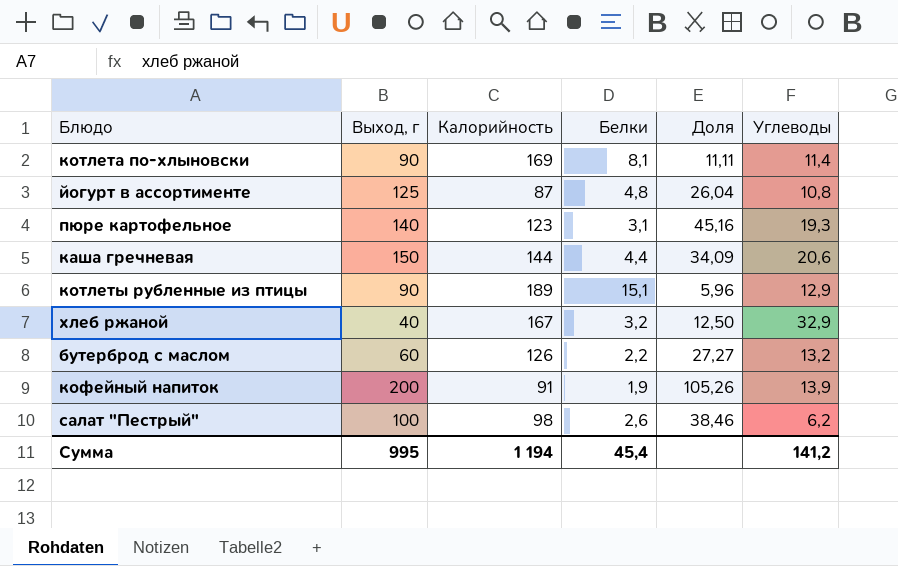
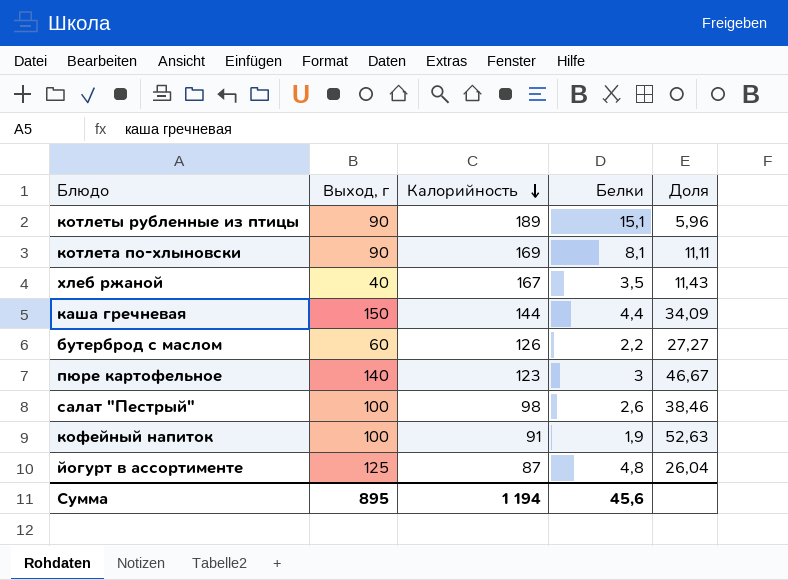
row order: none -> Калорийность descending
column Углеводы | position: 6 -> none
хлеб ржаной | Белки: 3,2 -> 3,5
хлеб ржаной | Доля: 12,50 -> 11,43
пюре картофельное | Белки: 3,1 -> 3
пюре картофельное | Доля: 45,16 -> 46,67
кофейный напиток | Выход, г: 200 -> 100
кофейный напиток | Доля: 105,26 -> 52,63
Сумма | Выход, г: 995 -> 895
Сумма | Белки: 45,4 -> 45,6

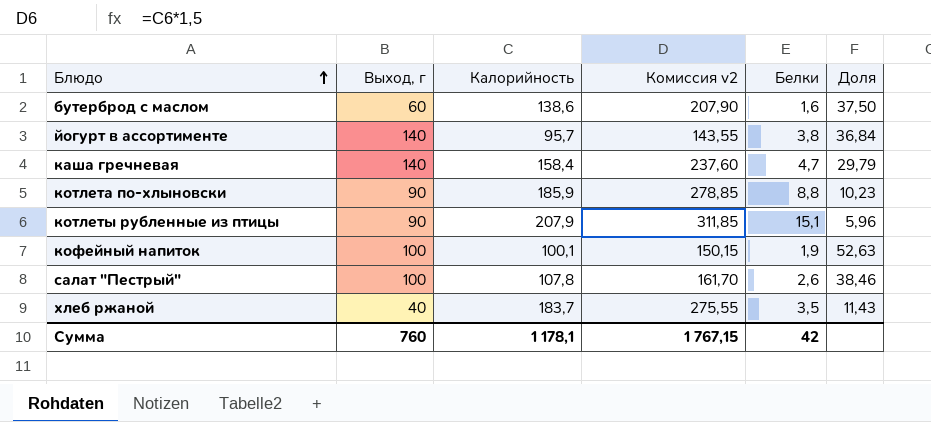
row order: Калорийность descending -> Блюдо ascending
column Комиссия v2 | formula: none -> [Калорийность] * 1,5
row пюре картофельное: 140 | 123 | 3 | 46,67 -> none
бутерброд с маслом | Калорийность: 126 -> 138,6
бутерброд с маслом | Белки: 2,2 -> 1,6
бутерброд с маслом | Доля: 27,27 -> 37,50
йогурт в ассортименте | Выход, г: 125 -> 140
йогурт в ассортименте | Калорийность: 87 -> 95,7
йогурт в ассортименте | Белки: 4,8 -> 3,8
йогурт в ассортименте | Доля: 26,04 -> 36,84
каша гречневая | Выход, г: 150 -> 140
каша гречневая | Калорийность: 144 -> 158,4
каша гречневая | Белки: 4,4 -> 4,7
каша гречневая | Доля: 34,09 -> 29,79
котлета по-хлыновски | Калорийность: 169 -> 185,9
котлета по-хлыновски | Белки: 8,1 -> 8,8
котлета по-хлыновски | Доля: 11,11 -> 10,23
котлеты рубленные из птицы | Калорийность: 189 -> 207,9
кофейный напиток | Калорийность: 91 -> 100,1
салат "Пестрый" | Калорийность: 98 -> 107,8
хлеб ржаной | Калорийность: 167 -> 183,7
Сумма | Выход, г: 895 -> 760
Сумма | Калорийность: 1 194 -> 1 178,1
Сумма | Белки: 45,6 -> 42

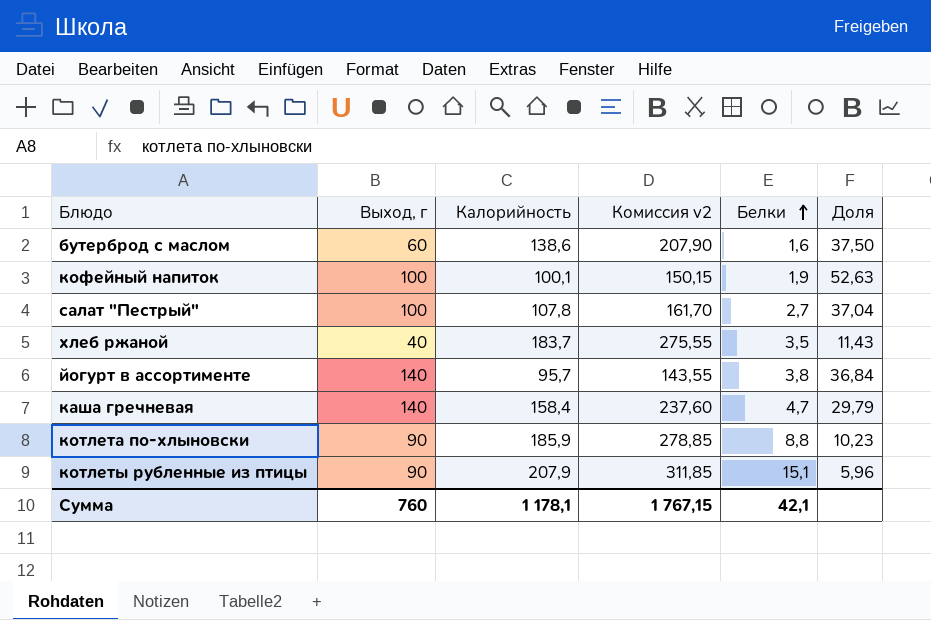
row order: Блюдо ascending -> Белки ascending
салат "Пестрый" | Белки: 2,6 -> 2,7
салат "Пестрый" | Доля: 38,46 -> 37,04
Сумма | Белки: 42 -> 42,1

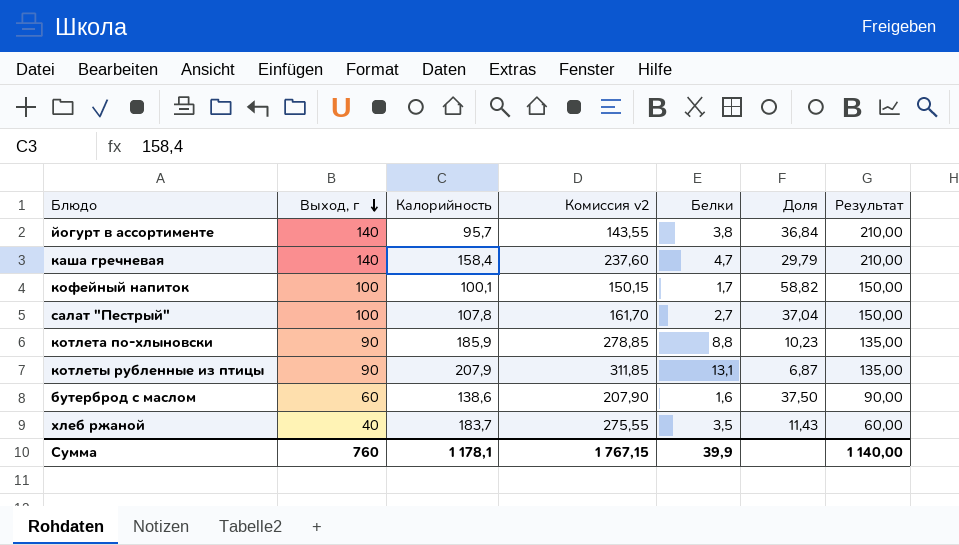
row order: Белки ascending -> Выход, г descending
column Результат | formula: none -> [Выход, г] * 1,5
кофейный напиток | Белки: 1,9 -> 1,7
кофейный напиток | Доля: 52,63 -> 58,82
котлеты рубленные из птицы | Белки: 15,1 -> 13,1
котлеты рубленные из птицы | Доля: 5,96 -> 6,87
Сумма | Белки: 42,1 -> 39,9

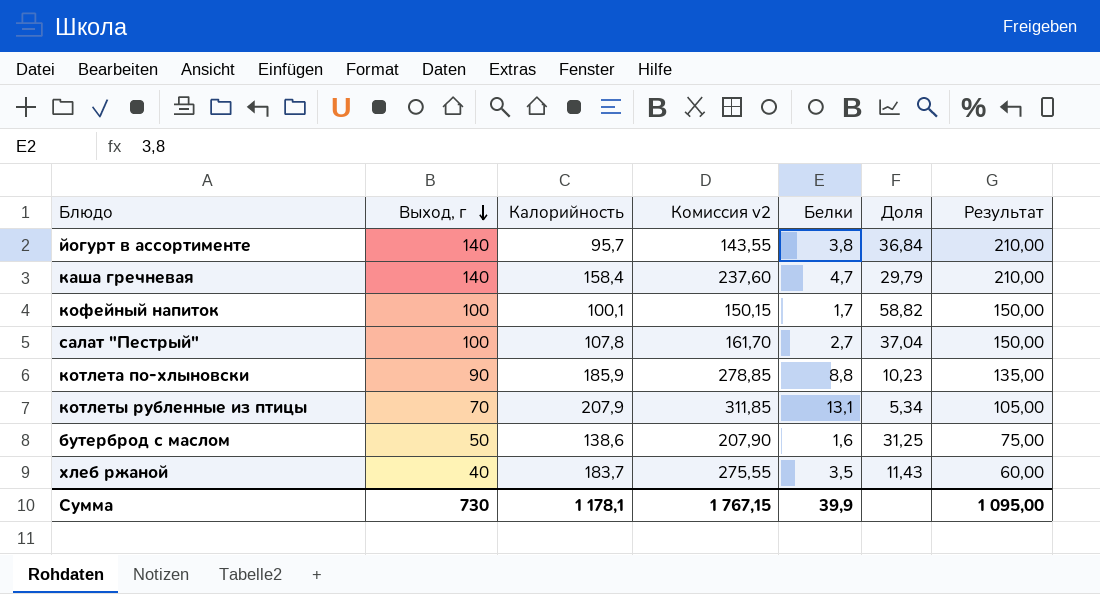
котлеты рубленные из птицы | Выход, г: 90 -> 70
котлеты рубленные из птицы | Доля: 6,87 -> 5,34
котлеты рубленные из птицы | Результат: 135,00 -> 105,00
бутерброд с маслом | Выход, г: 60 -> 50
бутерброд с маслом | Доля: 37,50 -> 31,25
бутерброд с маслом | Результат: 90,00 -> 75,00
Сумма | Выход, г: 760 -> 730
Сумма | Результат: 1 140,00 -> 1 095,00

